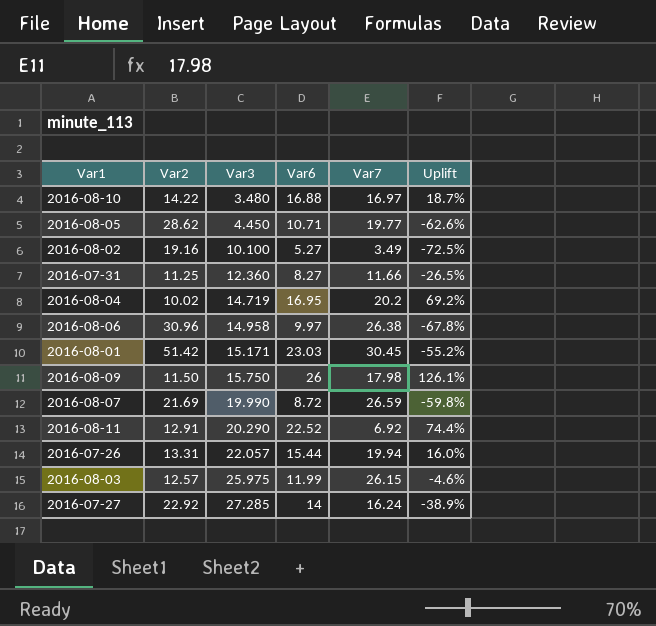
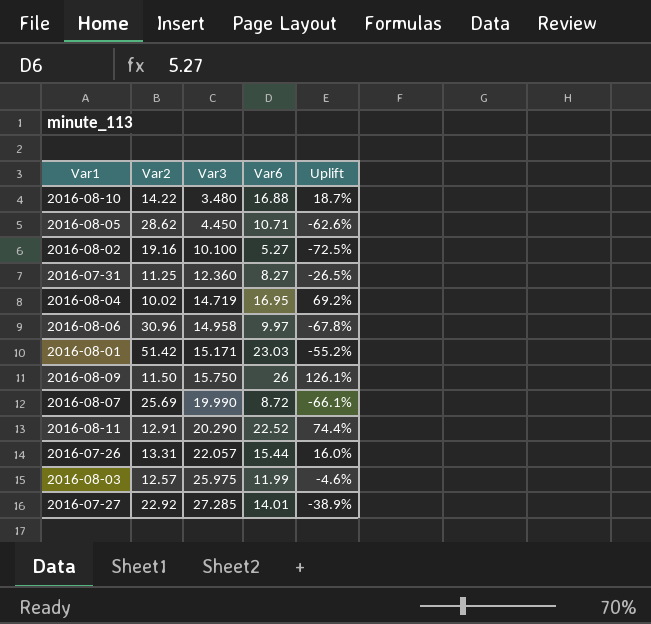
column Var7 | position: 5 -> none
2016-08-07 | Var2: 21.69 -> 25.69
2016-08-07 | Uplift: -59.8% -> -66.1%
2016-07-27 | Var6: 14 -> 14.01

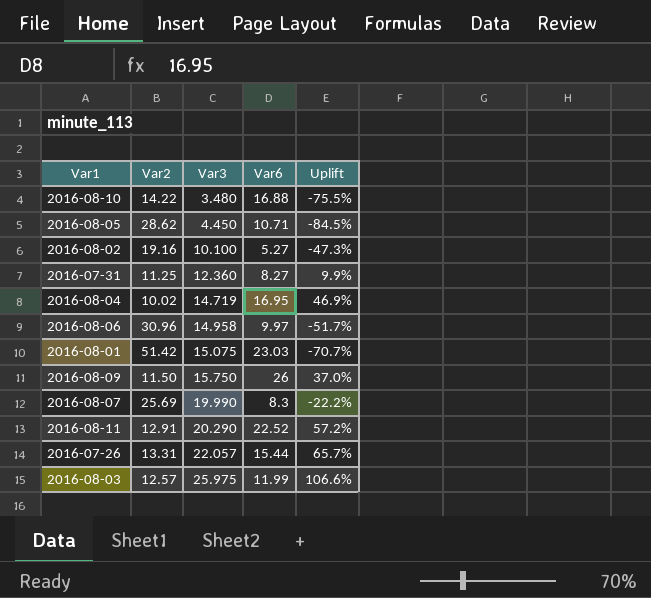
column Uplift | formula: ([Var6] - [Var2]) / [Var2] -> ([Var3] - [Var2]) / [Var2]
row 2016-07-27: 22.92 | 27.285 | 14.01 | -38.9% -> none
2016-08-01 | Var3: 15.171 -> 15.075
2016-08-07 | Var6: 8.72 -> 8.3

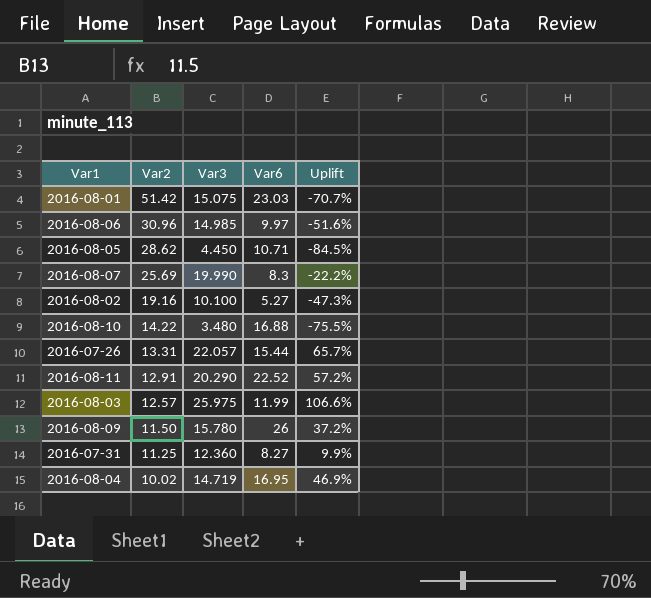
row order: Var3 ascending -> Var2 descending
2016-08-06 | Var3: 14.958 -> 14.985
2016-08-06 | Uplift: -51.7% -> -51.6%
2016-08-09 | Var3: 15.750 -> 15.780
2016-08-09 | Uplift: 37.0% -> 37.2%

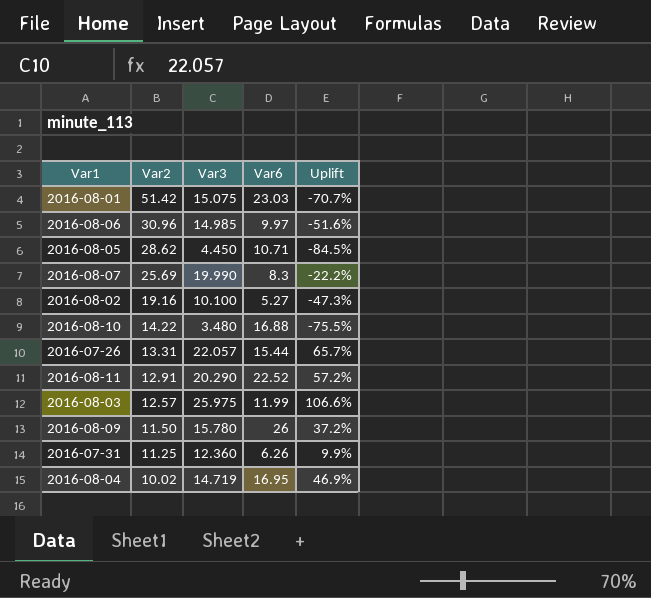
2016-07-31 | Var6: 8.27 -> 6.26

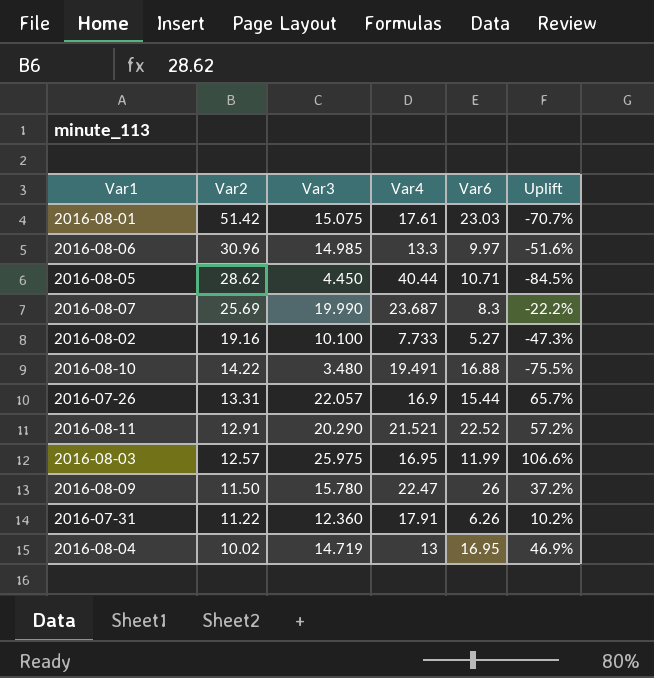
column Var4 | position: none -> 4
2016-07-31 | Var2: 11.25 -> 11.22
2016-07-31 | Uplift: 9.9% -> 10.2%

